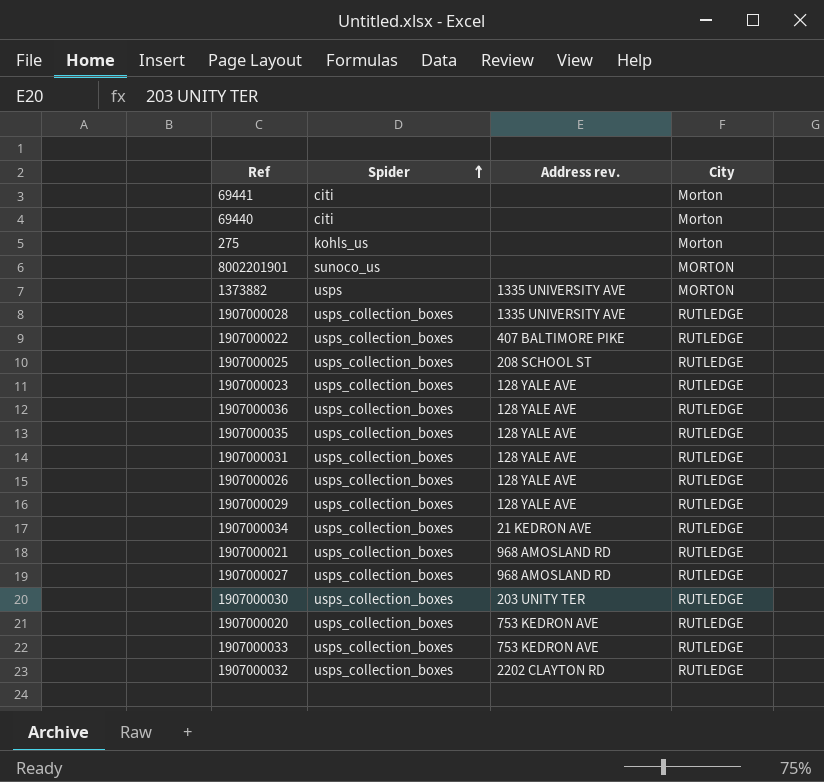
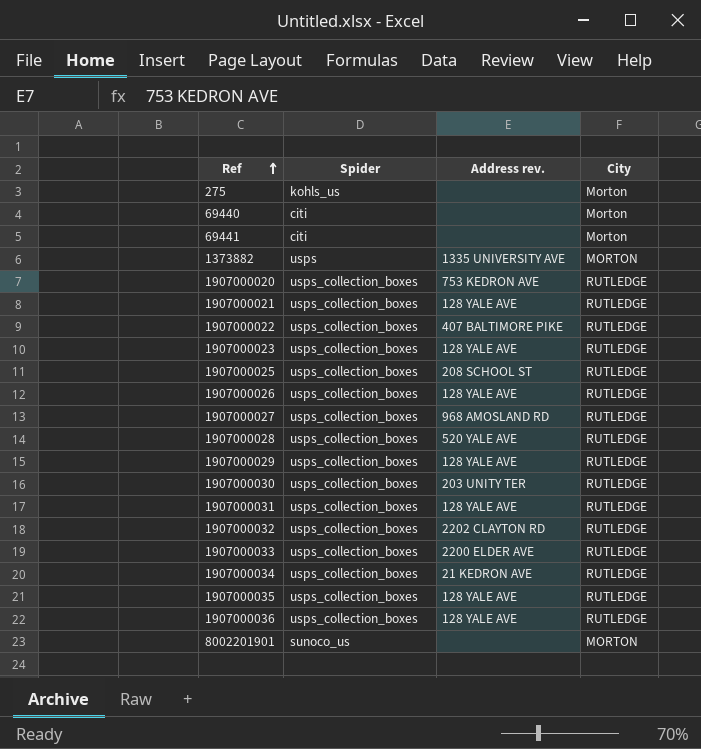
row order: Spider ascending -> Ref ascending
1907000021 | Address rev.: 968 AMOSLAND RD -> 128 YALE AVE
1907000028 | Address rev.: 1335 UNIVERSITY AVE -> 520 YALE AVE
1907000033 | Address rev.: 753 KEDRON AVE -> 2200 ELDER AVE

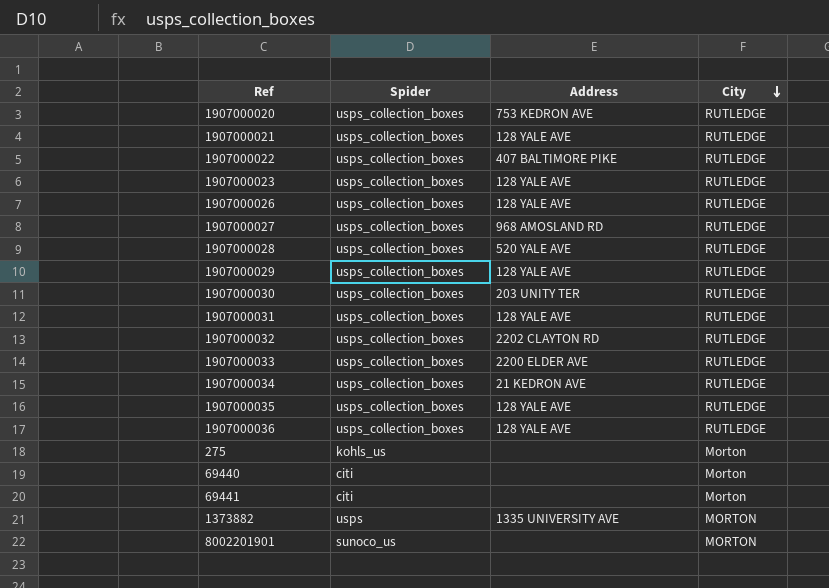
row order: Ref ascending -> City descending
column name: Address rev. -> Address
row 1907000025: usps_collection_boxes | 208 SCHOOL ST | RUTLEDGE -> none

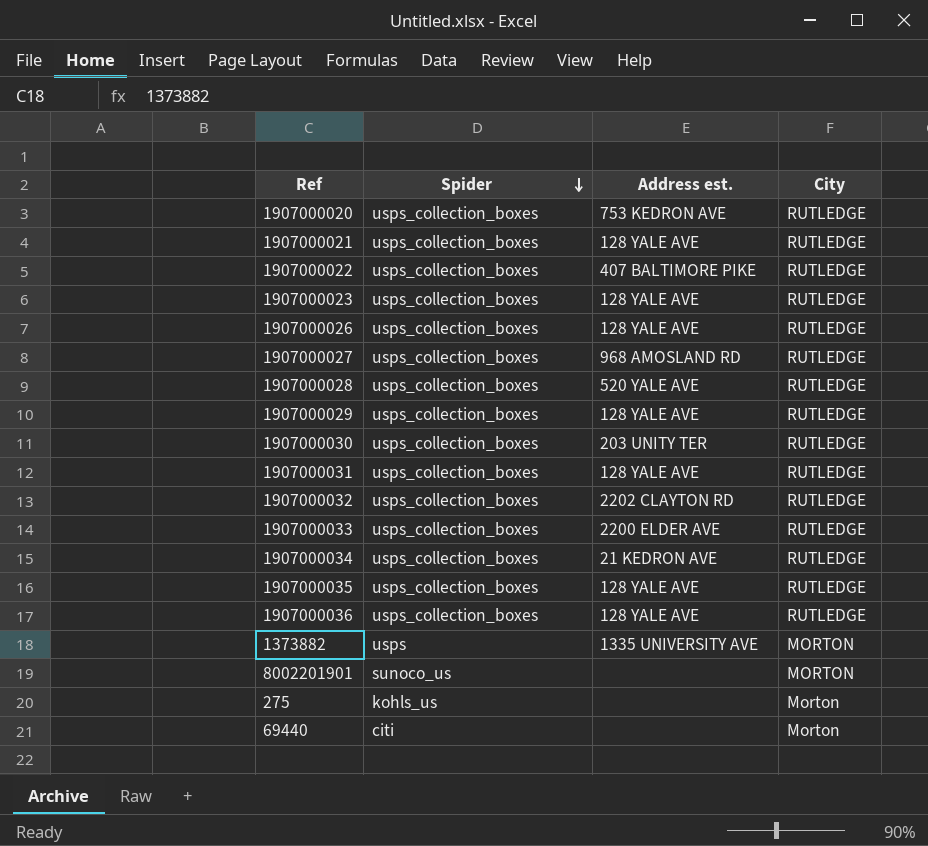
row order: City descending -> Spider descending
column name: Address -> Address est.
row 69441: citi | none | Morton -> none

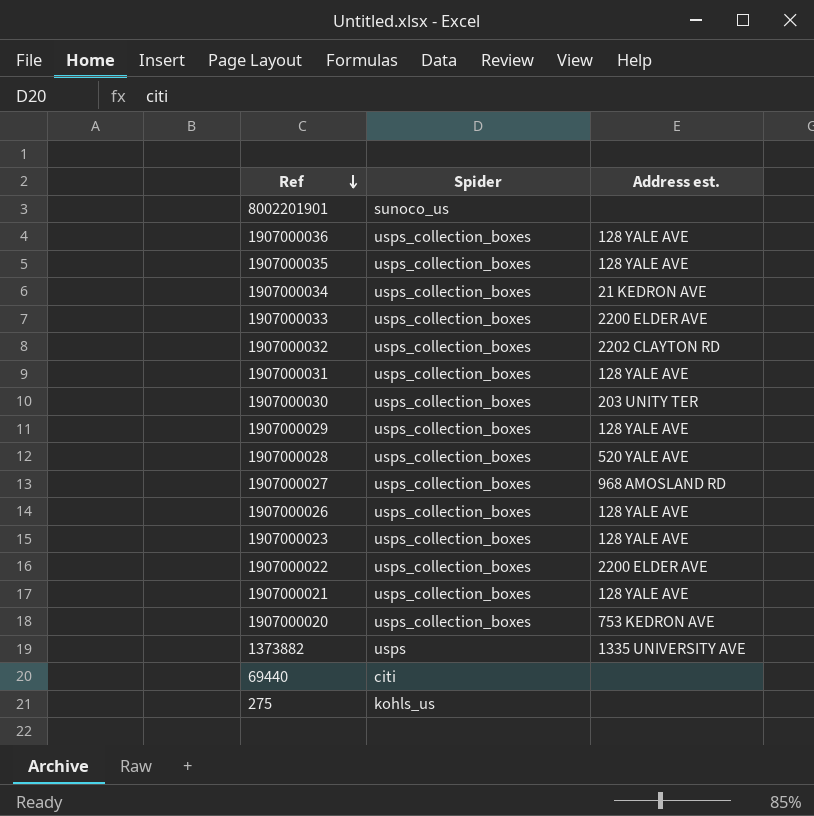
row order: Spider descending -> Ref descending
column City | position: 4 -> none
1907000022 | Address est.: 407 BALTIMORE PIKE -> 2200 ELDER AVE

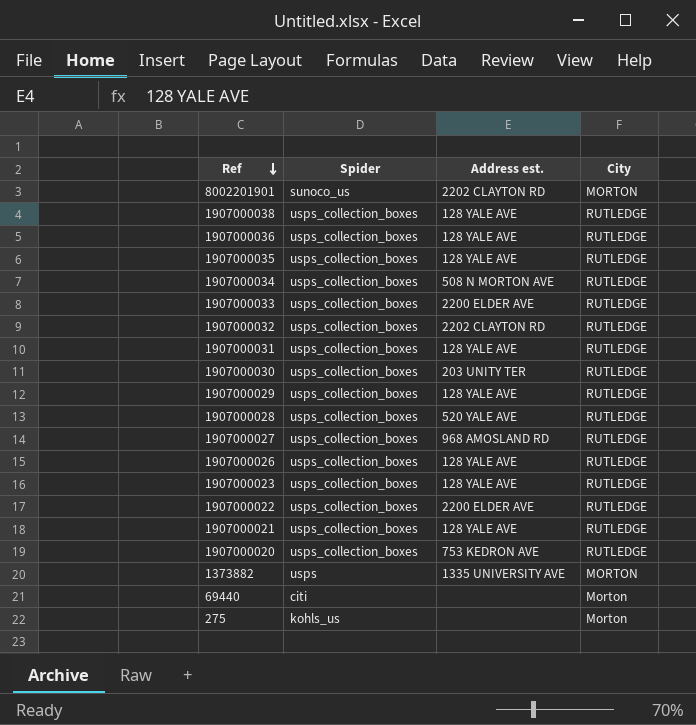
column City | position: none -> 4
8002201901 | Address est.: none -> 2202 CLAYTON RD
row 1907000038: none -> usps_collection_boxes | 128 YALE AVE | RUTLEDGE
1907000034 | Address est.: 21 KEDRON AVE -> 508 N MORTON AVE

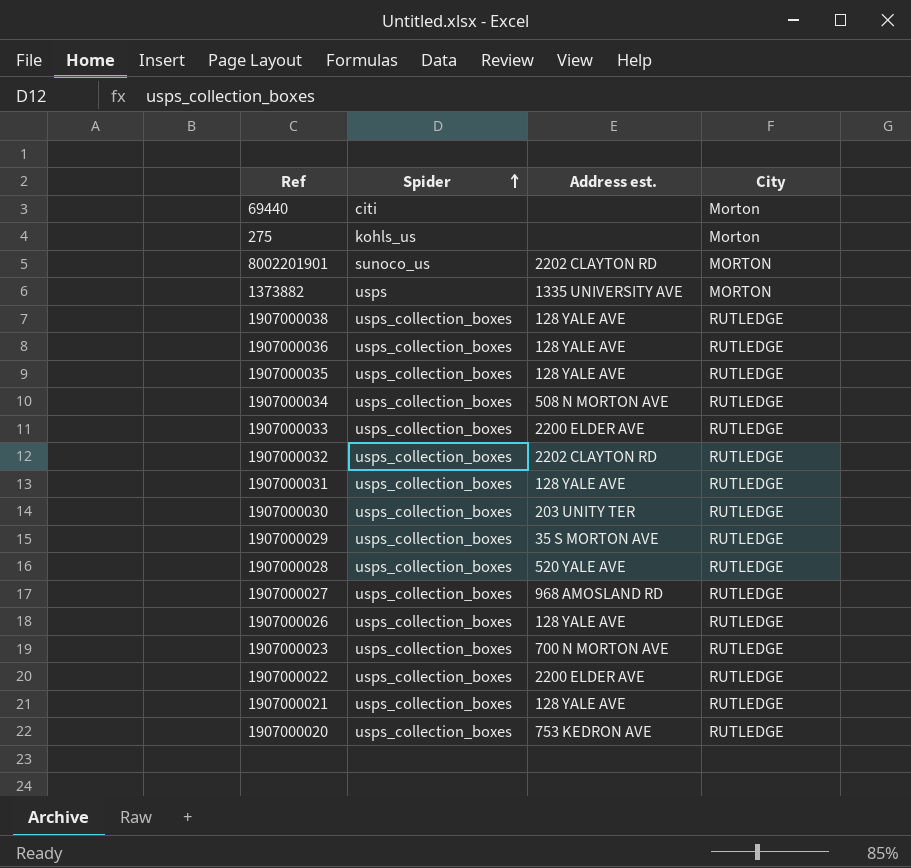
row order: Ref descending -> Spider ascending
1907000029 | Address est.: 128 YALE AVE -> 35 S MORTON AVE
1907000023 | Address est.: 128 YALE AVE -> 700 N MORTON AVE

